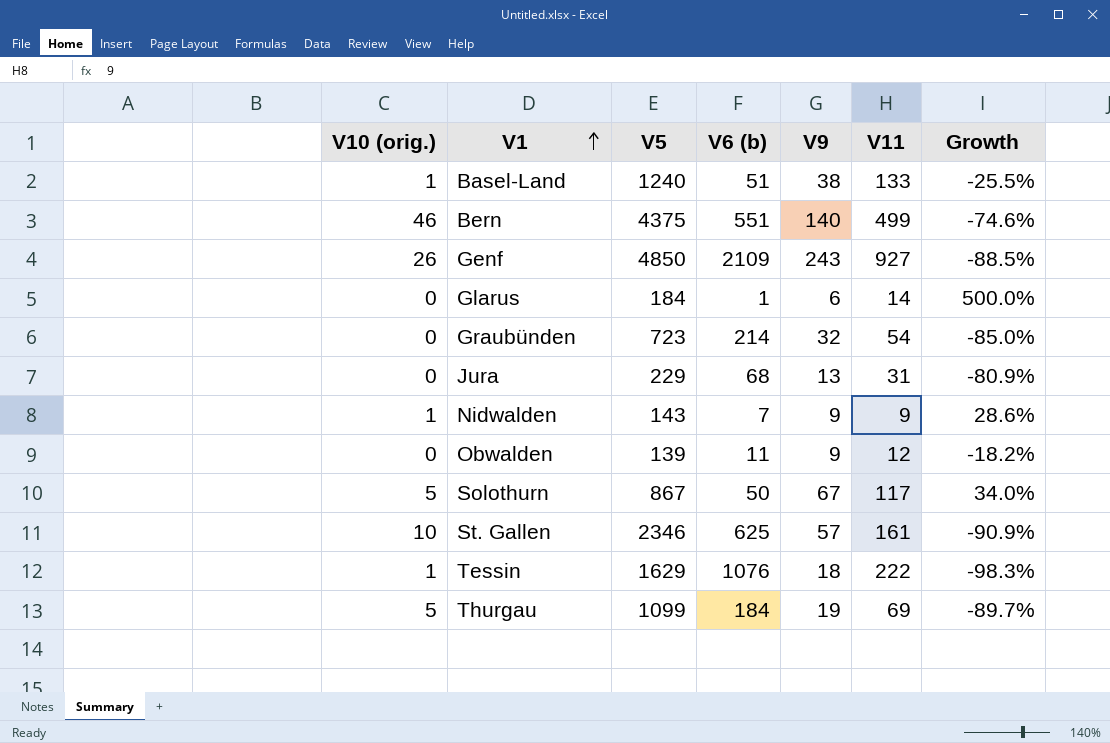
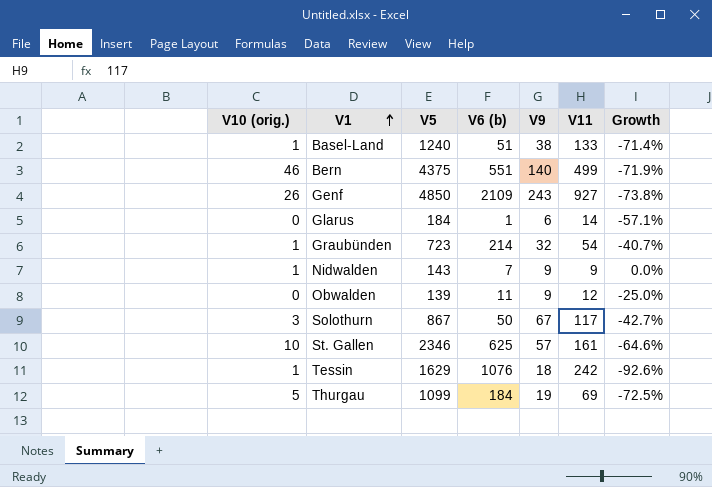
column Growth | formula: ([V9] - [V6 (b)]) / [V6 (b)] -> ([V9] - [V11]) / [V11]
row Jura: 0 | 229 | 68 | 13 | 31 | -80.9% -> none
Graubünden | V10 (orig.): 0 -> 1
Solothurn | V10 (orig.): 5 -> 3
Tessin | V11: 222 -> 242

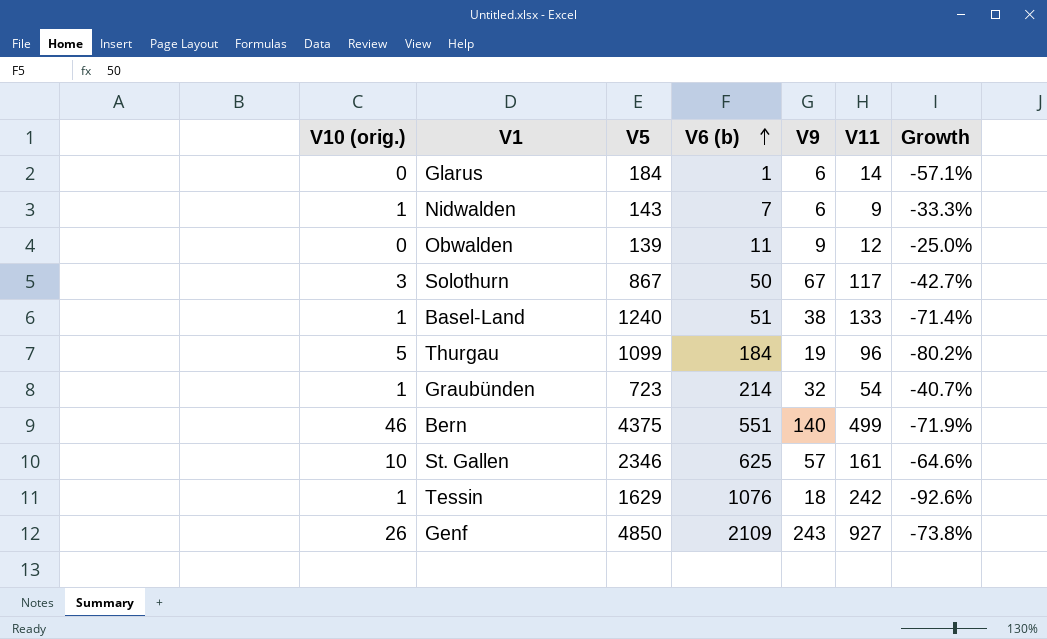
row order: V1 ascending -> V6 (b) ascending
Nidwalden | V9: 9 -> 6
Nidwalden | Growth: 0.0% -> -33.3%
Thurgau | V11: 69 -> 96
Thurgau | Growth: -72.5% -> -80.2%

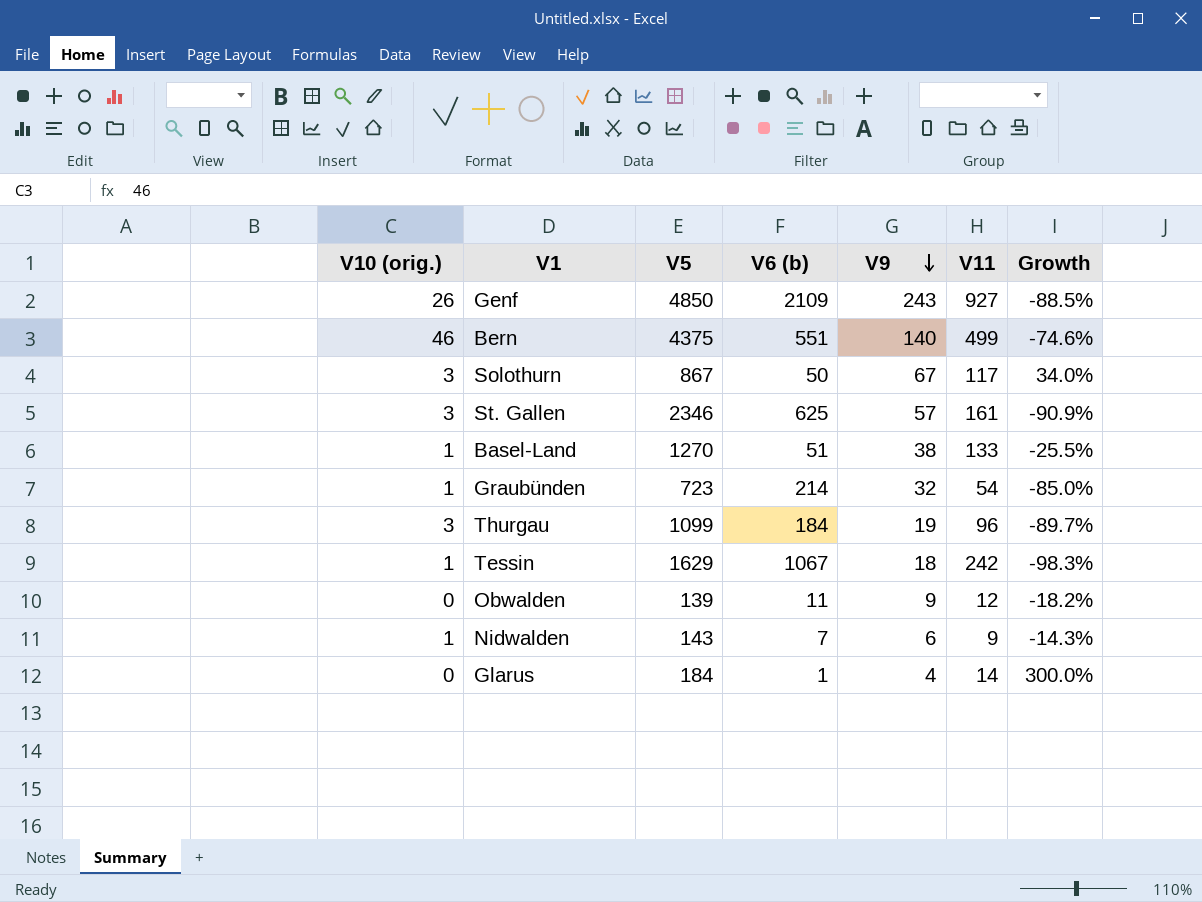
row order: V6 (b) ascending -> V9 descending
column Growth | formula: ([V9] - [V11]) / [V11] -> ([V9] - [V6 (b)]) / [V6 (b)]
St. Gallen | V10 (orig.): 10 -> 3
Basel-Land | V5: 1240 -> 1270
Thurgau | V10 (orig.): 5 -> 3
Tessin | V6 (b): 1076 -> 1067
Glarus | V9: 6 -> 4

